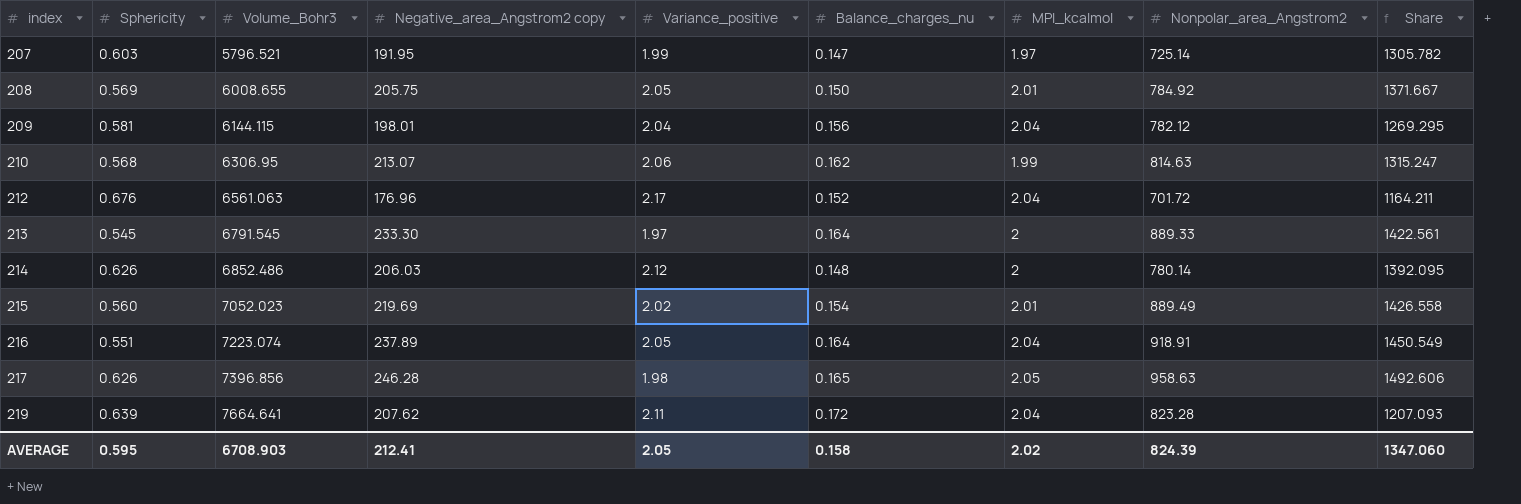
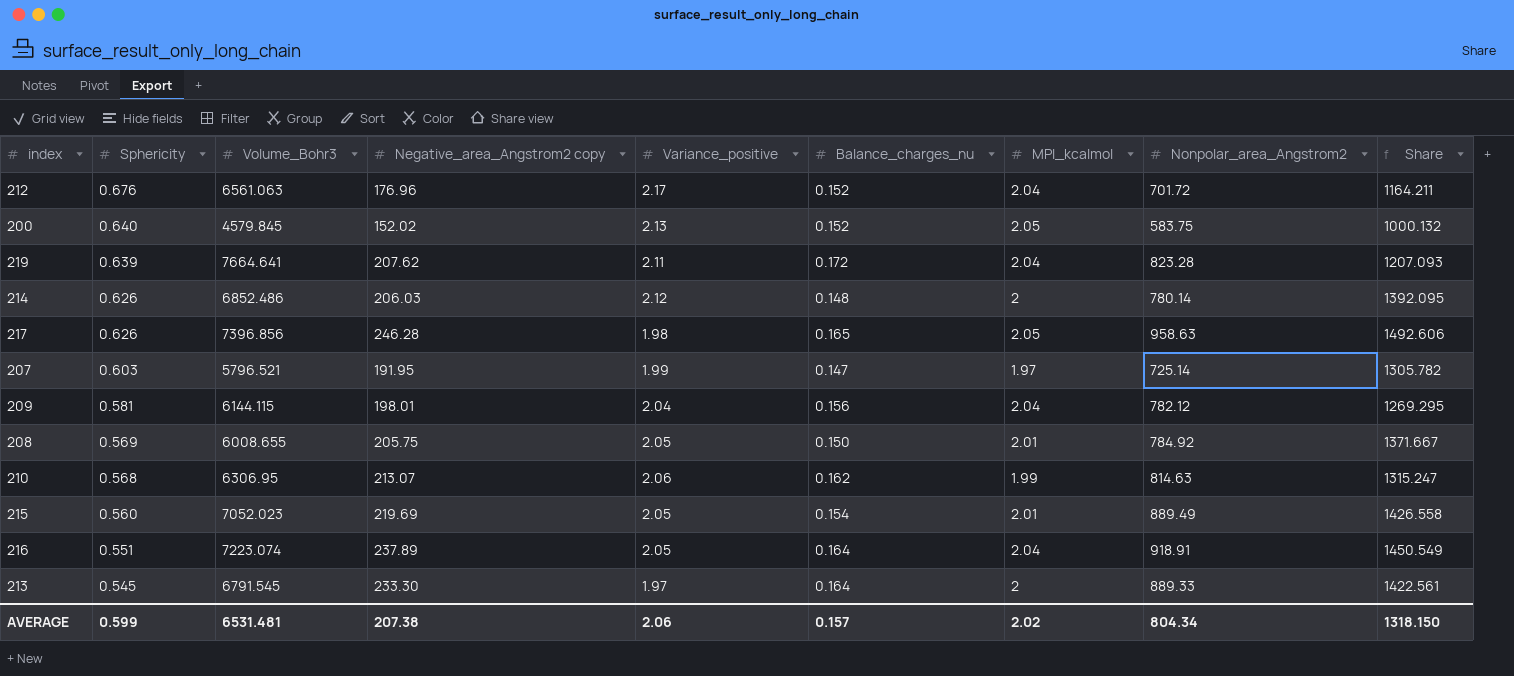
row order: index ascending -> Sphericity descending
row 200: none -> 0.640 | 4579.845 | 152.02 | 2.13 | 0.152 | 2.05 | 583.75 | 1000.132
215 | Variance_positive: 2.02 -> 2.05
AVERAGE | Sphericity: 0.595 -> 0.599
AVERAGE | Volume_Bohr3: 6708.903 -> 6531.481
AVERAGE | Negative_area_Angstrom2 copy: 212.41 -> 207.38
AVERAGE | Variance_positive: 2.05 -> 2.06
AVERAGE | Balance_charges_nu: 0.158 -> 0.157
AVERAGE | Nonpolar_area_Angstrom2: 824.39 -> 804.34
AVERAGE | Share: 1347.060 -> 1318.150

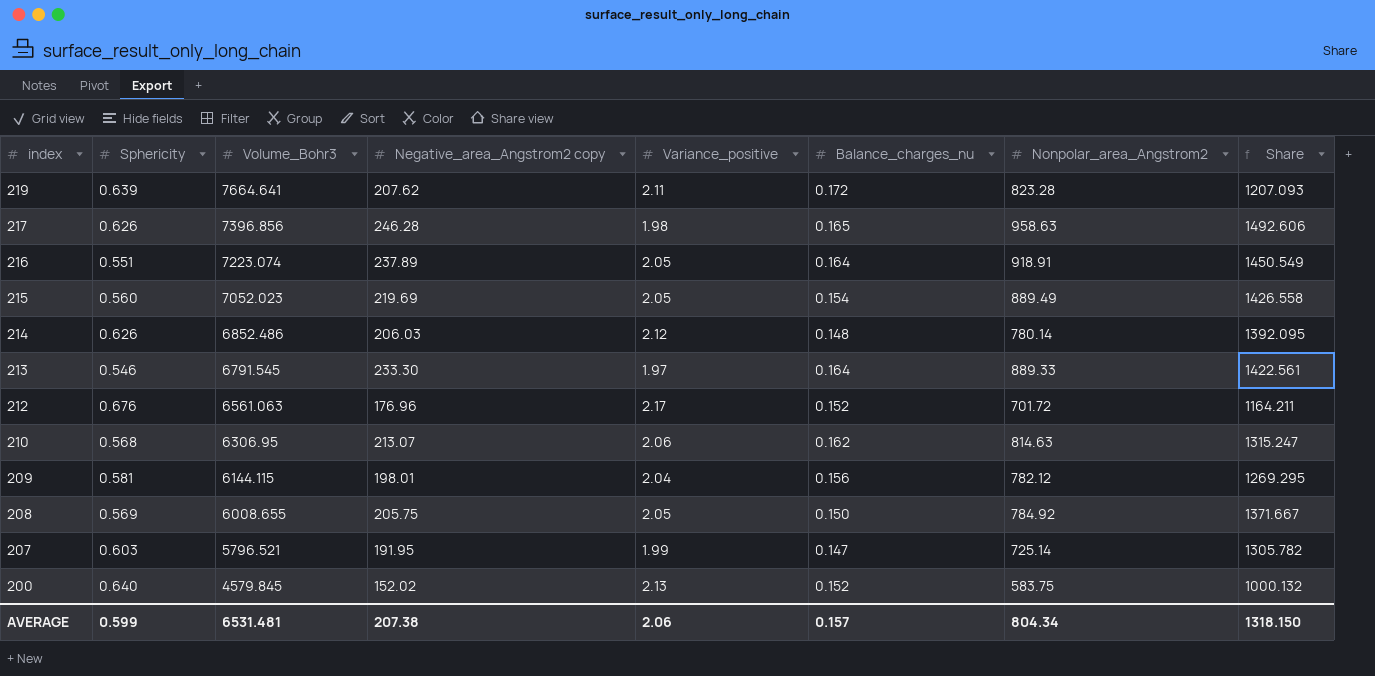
row order: Sphericity descending -> index descending
column MPI_kcalmol | position: 7 -> none
213 | Sphericity: 0.545 -> 0.546

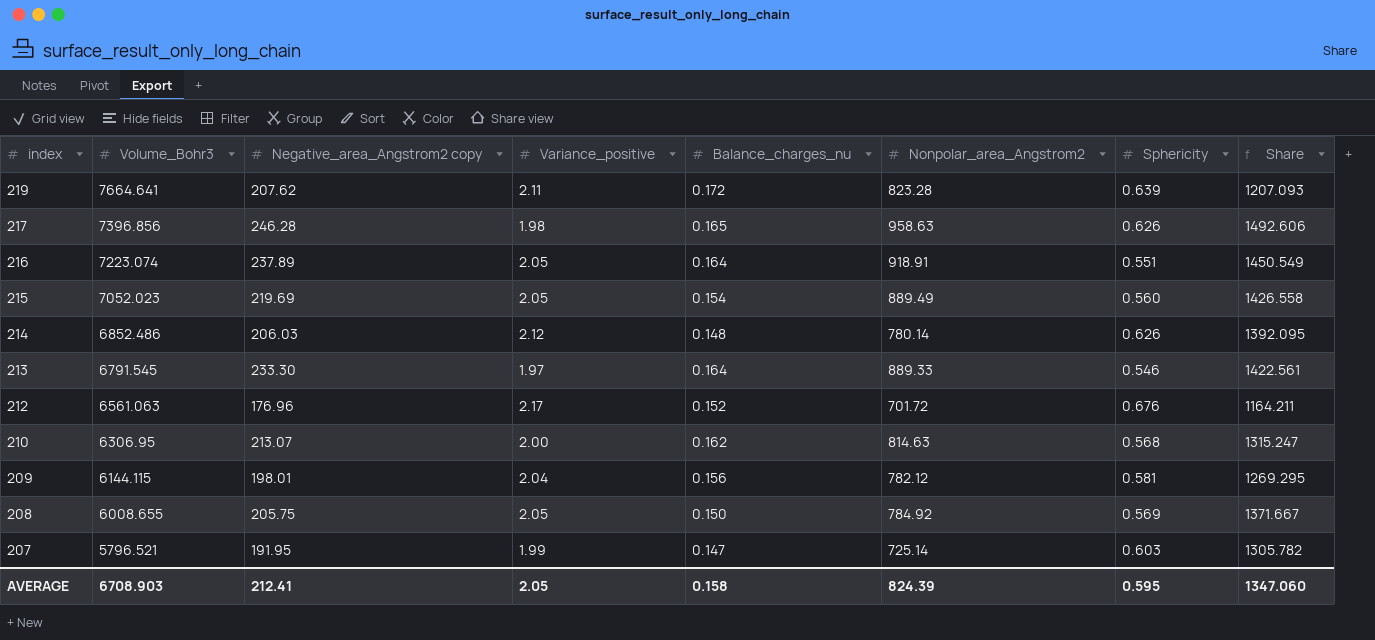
column Sphericity | position: 2 -> 7
row 200: 0.640 | 4579.845 | 152.02 | 2.13 | 0.152 | 583.75 | 1000.132 -> none
210 | Variance_positive: 2.06 -> 2.00
AVERAGE | Volume_Bohr3: 6531.481 -> 6708.903
AVERAGE | Negative_area_Angstrom2 copy: 207.38 -> 212.41
AVERAGE | Variance_positive: 2.06 -> 2.05
AVERAGE | Balance_charges_nu: 0.157 -> 0.158
AVERAGE | Nonpolar_area_Angstrom2: 804.34 -> 824.39
AVERAGE | Sphericity: 0.599 -> 0.595
AVERAGE | Share: 1318.150 -> 1347.060

